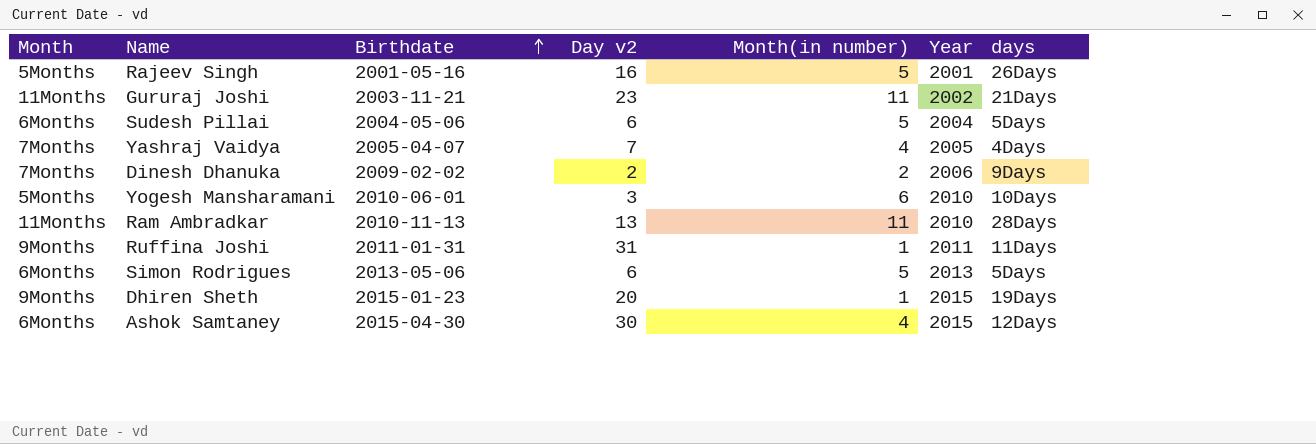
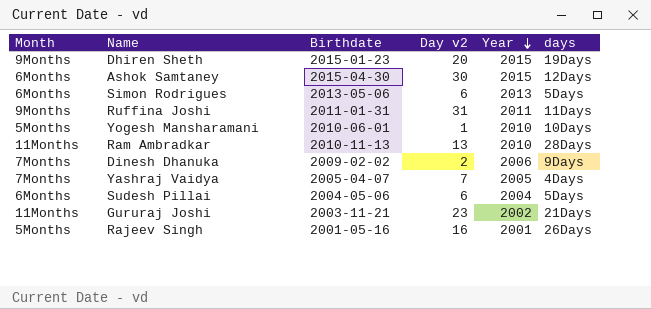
row order: Birthdate ascending -> Year descending
column Month(in number) | position: 5 -> none
Yogesh Mansharamani | Day v2: 3 -> 1

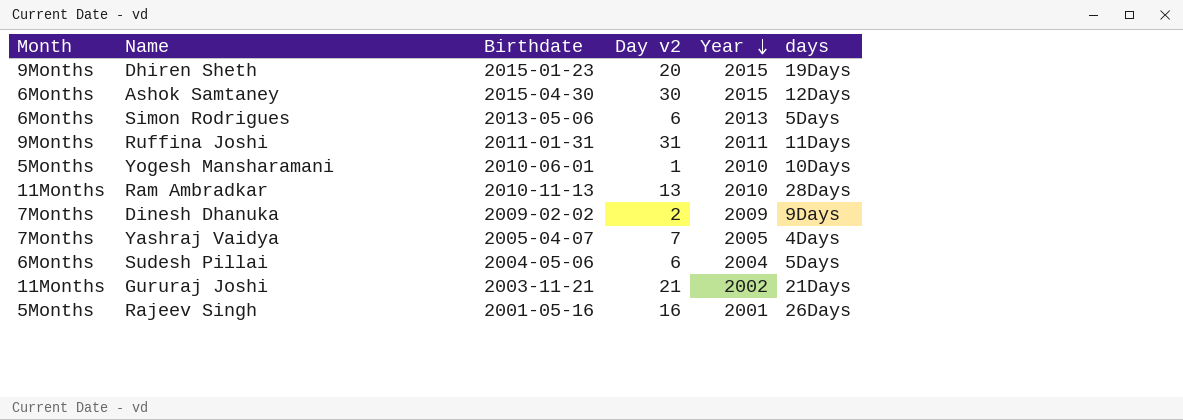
Dinesh Dhanuka | Year: 2006 -> 2009
Gururaj Joshi | Day v2: 23 -> 21

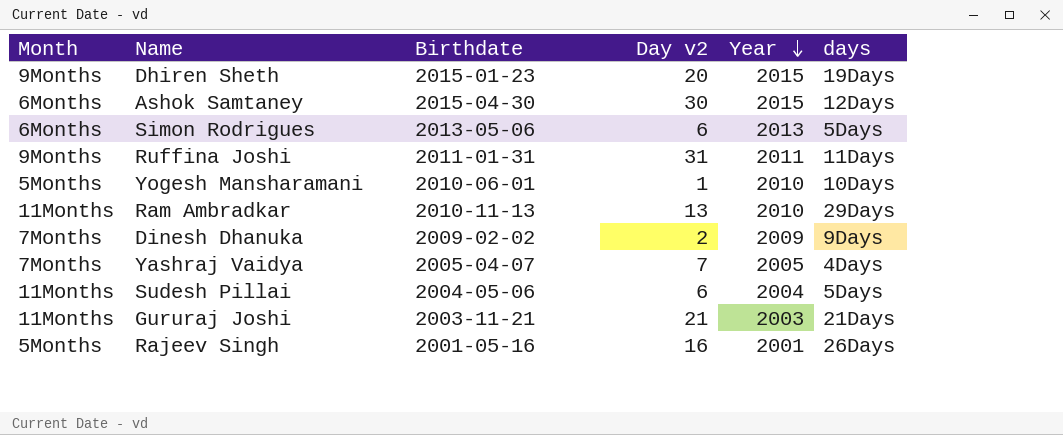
Ram Ambradkar | days: 28Days -> 29Days
Sudesh Pillai | Month: 6Months -> 11Months
Gururaj Joshi | Year: 2002 -> 2003

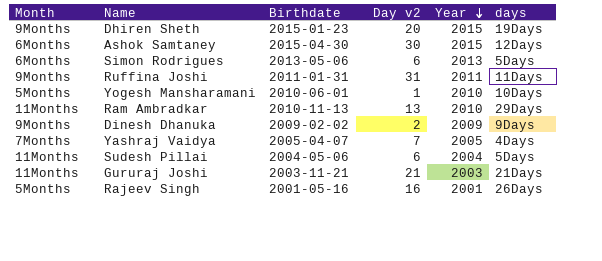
Dinesh Dhanuka | Month: 7Months -> 9Months

